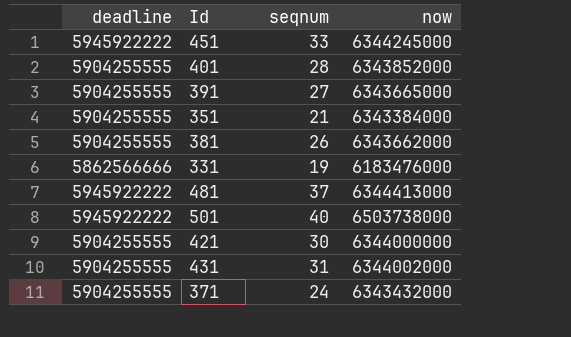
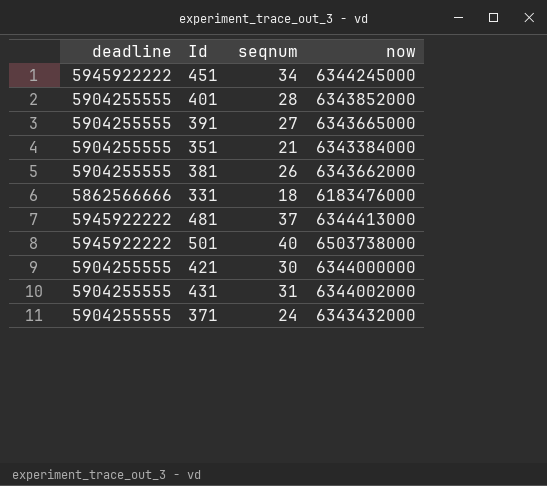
451 | seqnum: 33 -> 34
331 | seqnum: 19 -> 18

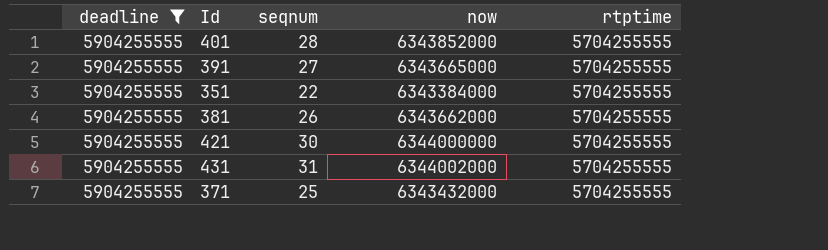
filter: none -> deadline = 5904255555
column rtptime | position: none -> 5
351 | seqnum: 21 -> 22
371 | seqnum: 24 -> 25

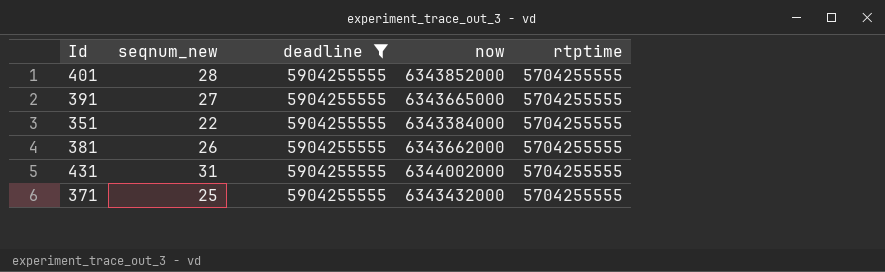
column name: seqnum -> seqnum_new
column deadline | position: 1 -> 3
row 421: 5904255555 | 30 | 6344000000 | 5704255555 -> none

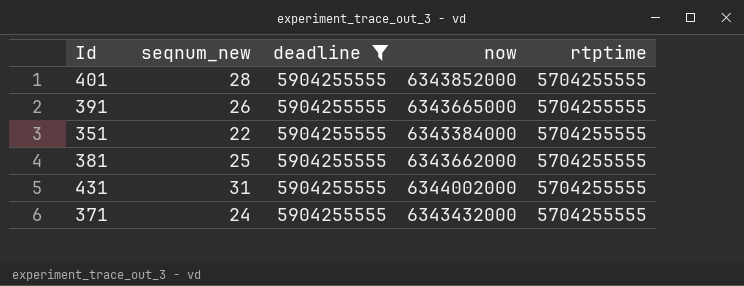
391 | seqnum_new: 27 -> 26
381 | seqnum_new: 26 -> 25
371 | seqnum_new: 25 -> 24

